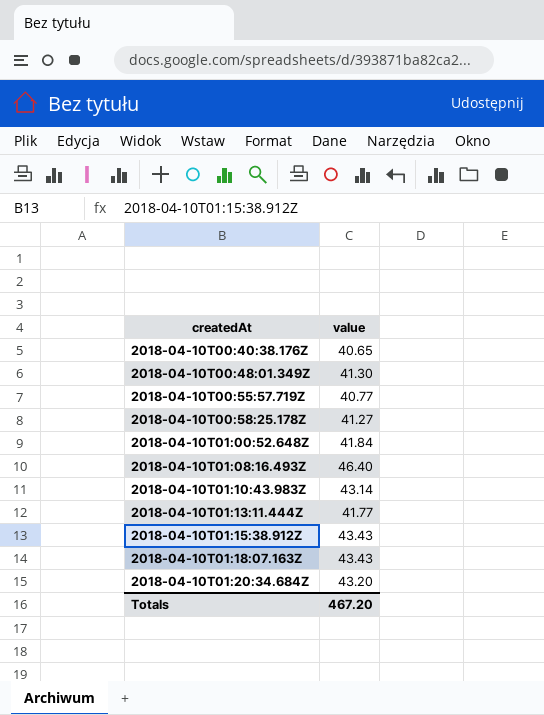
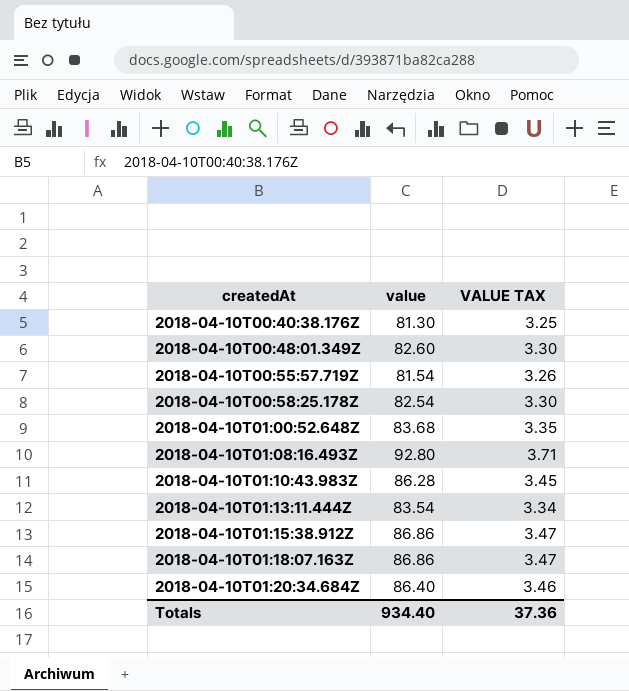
column VALUE TAX | formula: none -> [value] * 0.04
2018-04-10T00:40:38.176Z | value: 40.65 -> 81.30
2018-04-10T00:48:01.349Z | value: 41.30 -> 82.60
2018-04-10T00:55:57.719Z | value: 40.77 -> 81.54
2018-04-10T00:58:25.178Z | value: 41.27 -> 82.54
2018-04-10T01:00:52.648Z | value: 41.84 -> 83.68
2018-04-10T01:08:16.493Z | value: 46.40 -> 92.80
2018-04-10T01:10:43.983Z | value: 43.14 -> 86.28
2018-04-10T01:13:11.444Z | value: 41.77 -> 83.54
2018-04-10T01:15:38.912Z | value: 43.43 -> 86.86
2018-04-10T01:18:07.163Z | value: 43.43 -> 86.86
2018-04-10T01:20:34.684Z | value: 43.20 -> 86.40
Totals | value: 467.20 -> 934.40

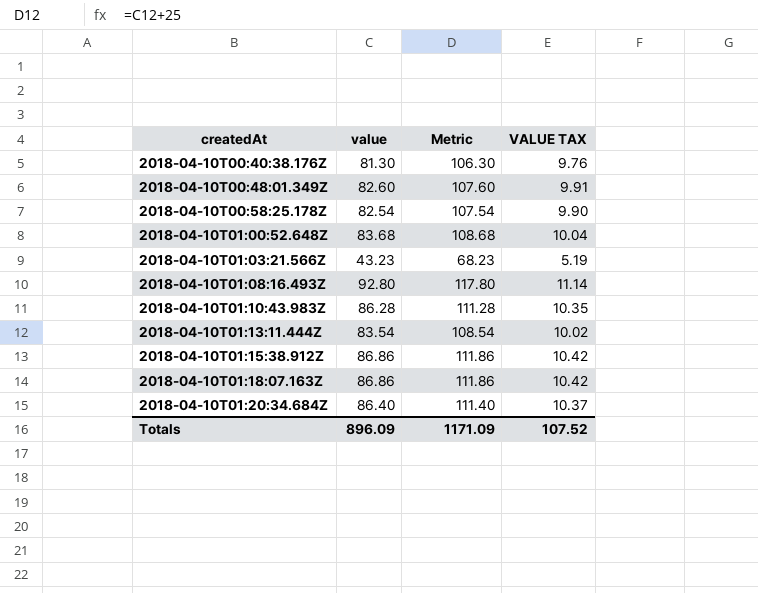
column Metric | formula: none -> [value] + 25
column VALUE TAX | formula: [value] * 0.04 -> [value] * 0.12
row 2018-04-10T00:55:57.719Z: 81.54 | 3.26 -> none
row 2018-04-10T01:03:21.566Z: none -> 43.23 | 68.23 | 5.19
Totals | value: 934.40 -> 896.09
Totals | VALUE TAX: 37.36 -> 107.52

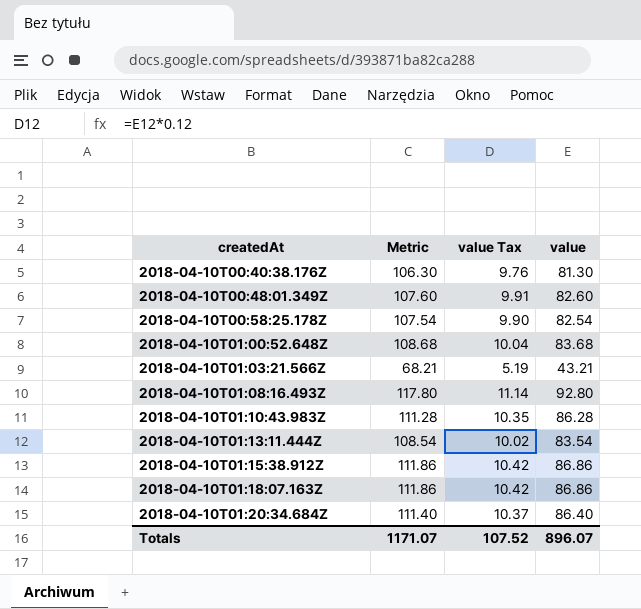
column name: VALUE TAX -> value Tax
column value | position: 2 -> 4
2018-04-10T01:03:21.566Z | Metric: 68.23 -> 68.21
2018-04-10T01:03:21.566Z | value: 43.23 -> 43.21
Totals | Metric: 1171.09 -> 1171.07
Totals | value: 896.09 -> 896.07

